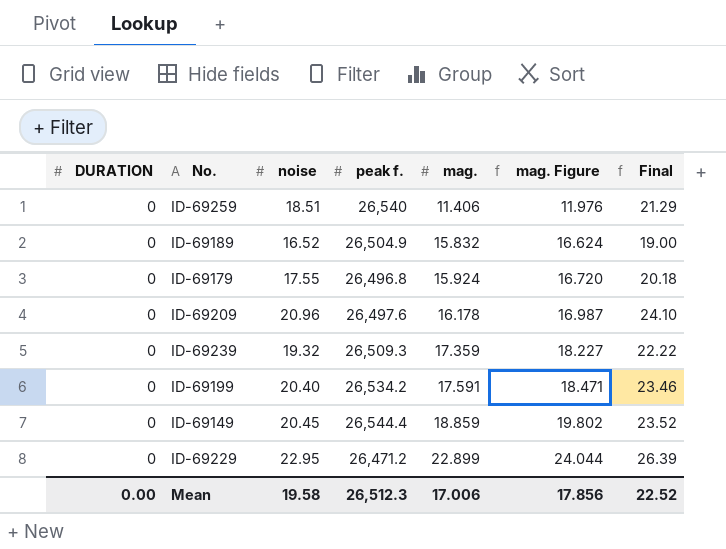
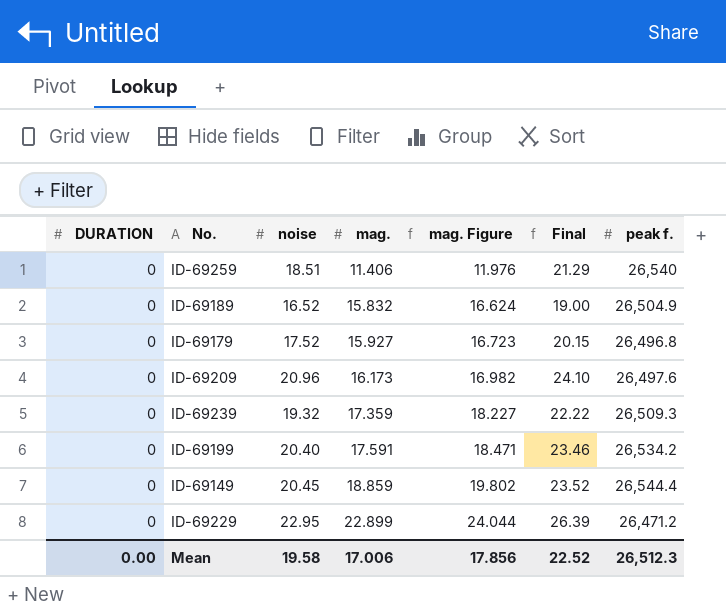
column peak f. | position: 4 -> 7
ID-69179 | noise: 17.55 -> 17.52
ID-69179 | mag.: 15.924 -> 15.927
ID-69179 | mag. Figure: 16.720 -> 16.723
ID-69179 | Final: 20.18 -> 20.15
ID-69209 | mag.: 16.178 -> 16.173
ID-69209 | mag. Figure: 16.987 -> 16.982

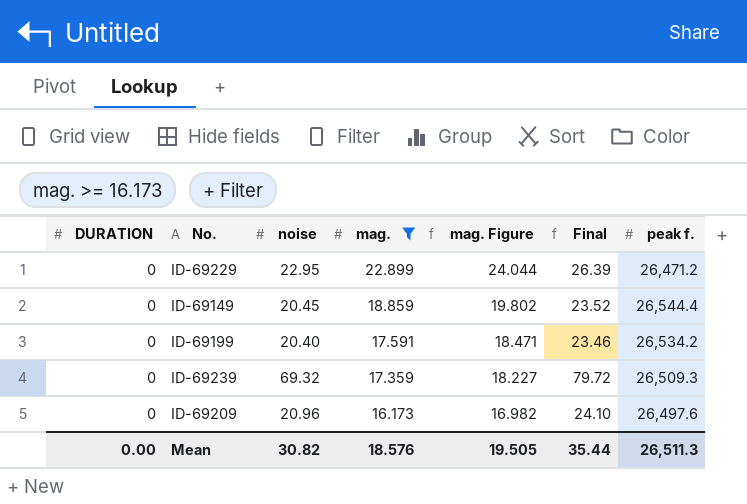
filter: none -> mag. >= 16.173
row order: mag. ascending -> mag. descending
ID-69239 | noise: 19.32 -> 69.32
ID-69239 | Final: 22.22 -> 79.72
Mean | noise: 19.58 -> 30.82
Mean | mag.: 17.006 -> 18.576
Mean | mag. Figure: 17.856 -> 19.505
Mean | Final: 22.52 -> 35.44
Mean | peak f.: 26,512.3 -> 26,511.3

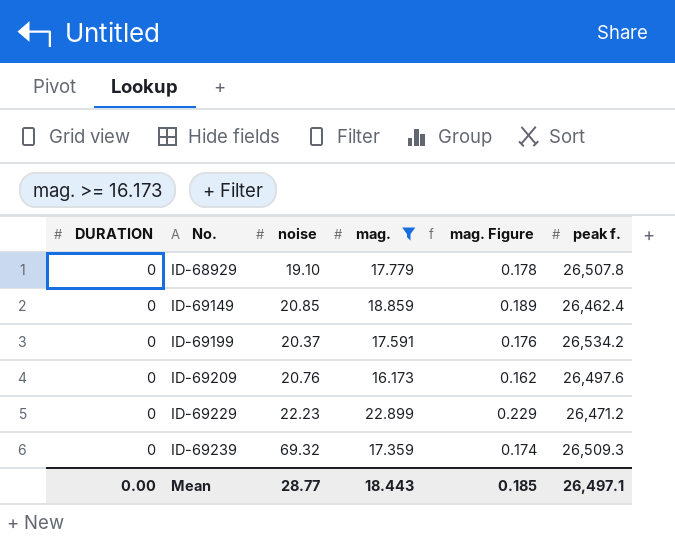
row order: mag. descending -> No. ascending
column Final | formula: [noise] * 1.15 -> none
column mag. Figure | formula: [mag.] * 1.05 -> [mag.] * 0.01
row ID-68929: none -> 0 | 19.10 | 17.779 | 0.178 | 26,507.8
ID-69149 | noise: 20.45 -> 20.85
ID-69149 | peak f.: 26,544.4 -> 26,462.4
ID-69199 | noise: 20.40 -> 20.37
ID-69209 | noise: 20.96 -> 20.76
ID-69229 | noise: 22.95 -> 22.23
Mean | noise: 30.82 -> 28.77
Mean | mag.: 18.576 -> 18.443
Mean | mag. Figure: 19.505 -> 0.185
Mean | peak f.: 26,511.3 -> 26,497.1

